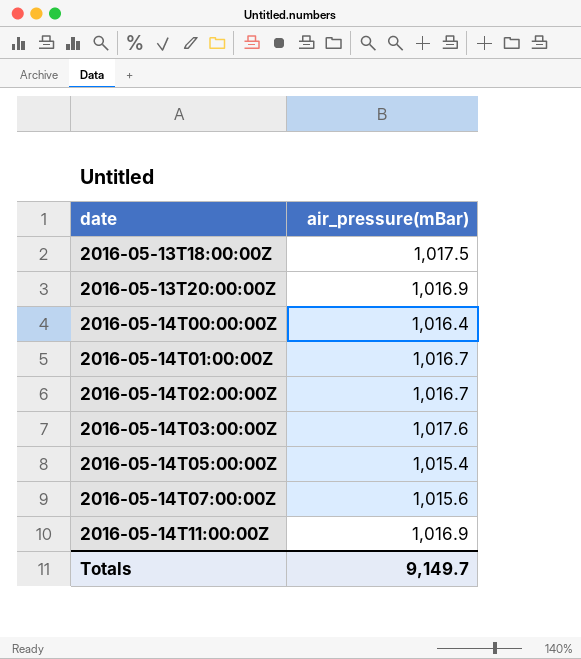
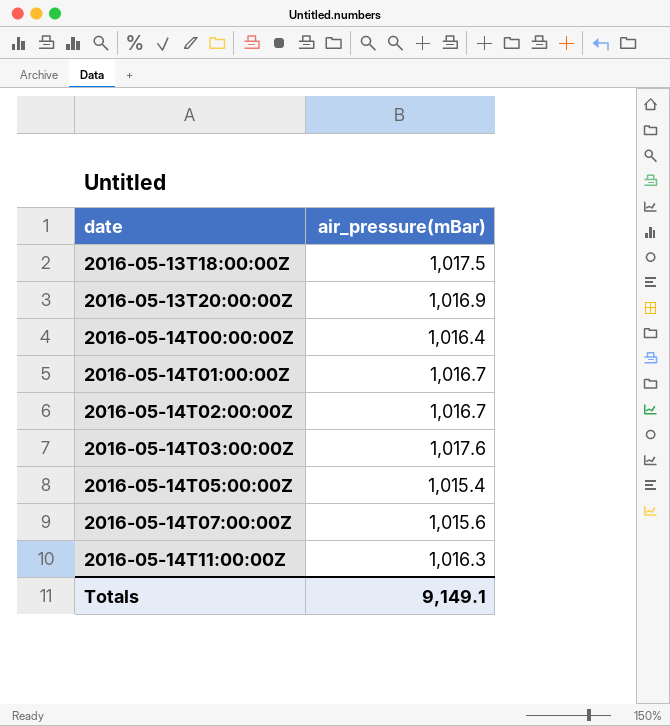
2016-05-14T11:00:00Z | air_pressure(mBar): 1,016.9 -> 1,016.3
Totals | air_pressure(mBar): 9,149.7 -> 9,149.1

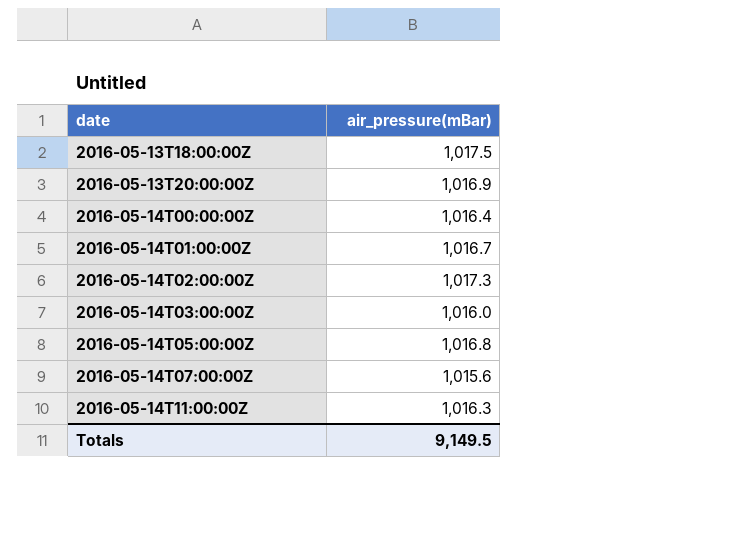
2016-05-14T02:00:00Z | air_pressure(mBar): 1,016.7 -> 1,017.3
2016-05-14T03:00:00Z | air_pressure(mBar): 1,017.6 -> 1,016.0
2016-05-14T05:00:00Z | air_pressure(mBar): 1,015.4 -> 1,016.8
Totals | air_pressure(mBar): 9,149.1 -> 9,149.5

